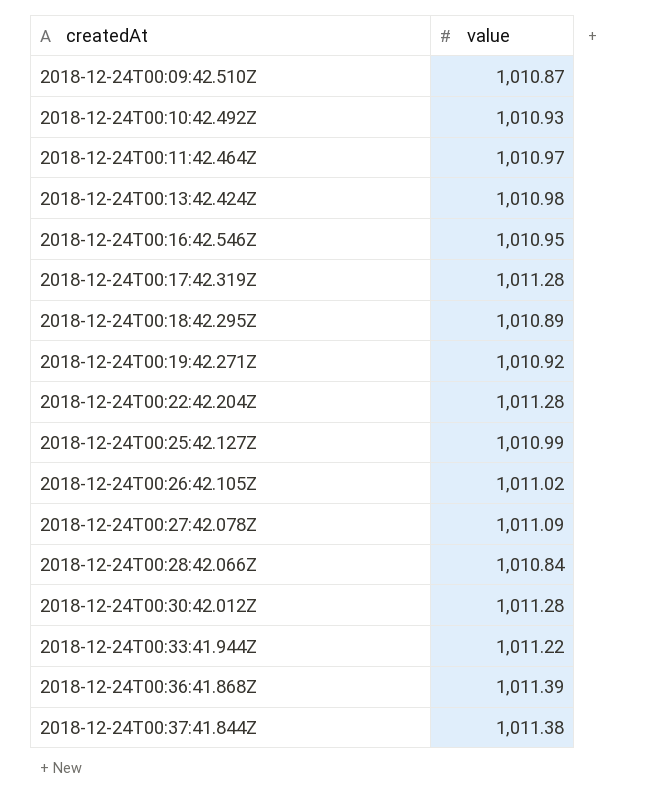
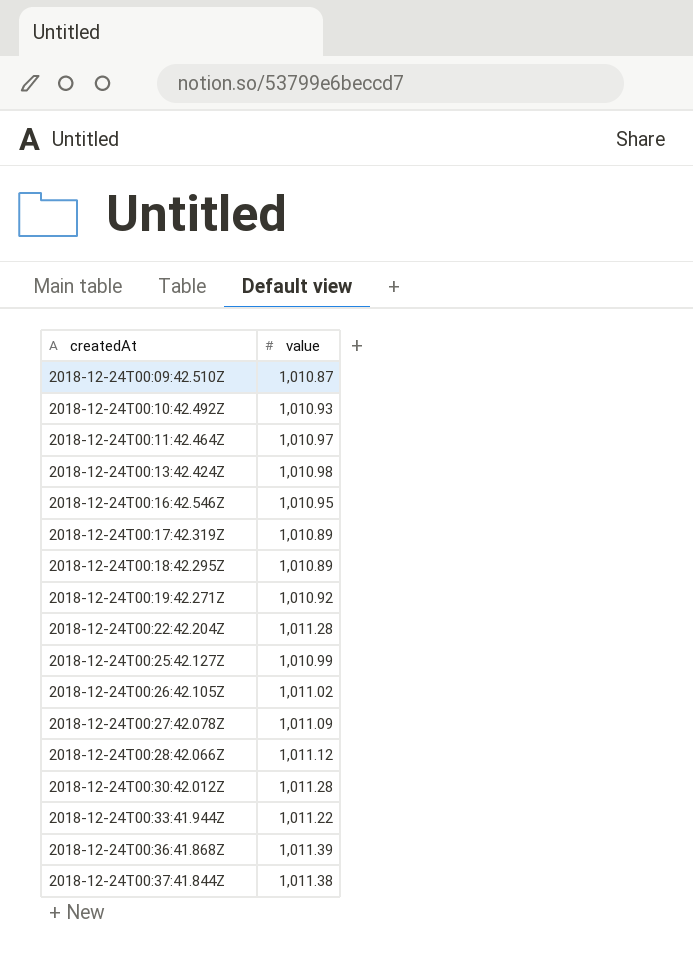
2018-12-24T00:17:42.319Z | value: 1,011.28 -> 1,010.89
2018-12-24T00:28:42.066Z | value: 1,010.84 -> 1,011.12

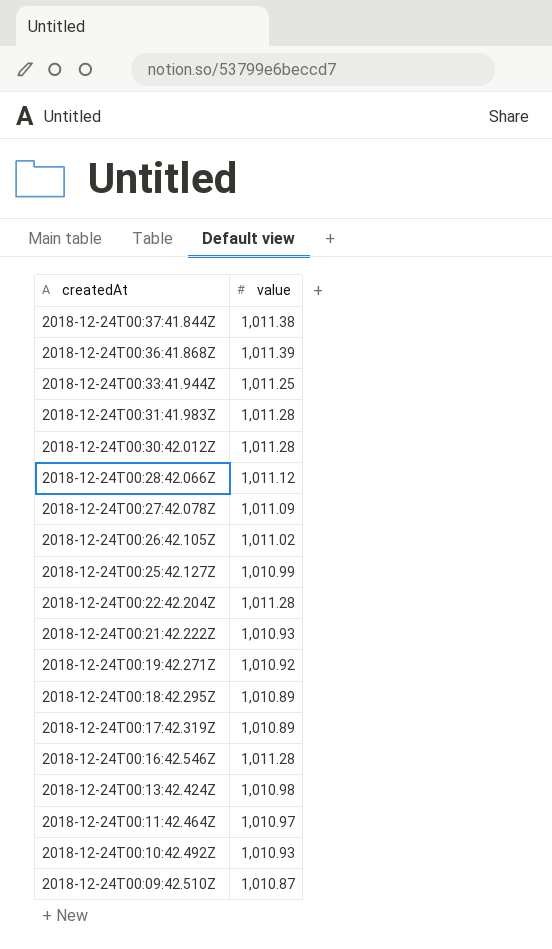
row order: createdAt ascending -> createdAt descending
2018-12-24T00:33:41.944Z | value: 1,011.22 -> 1,011.25
row 2018-12-24T00:31:41.983Z: none -> 1,011.28
row 2018-12-24T00:21:42.222Z: none -> 1,010.93
2018-12-24T00:16:42.546Z | value: 1,010.95 -> 1,011.28

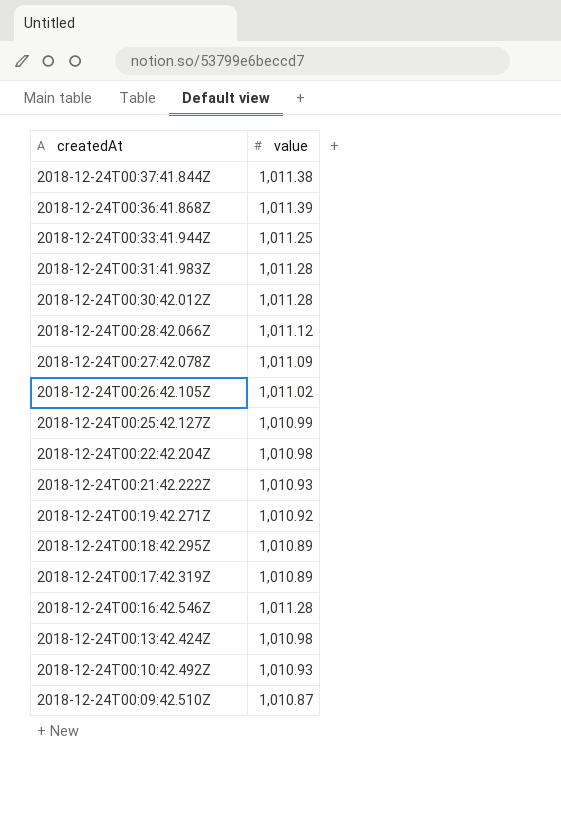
row 2018-12-24T00:11:42.464Z: 1,010.97 -> none
2018-12-24T00:22:42.204Z | value: 1,011.28 -> 1,010.98

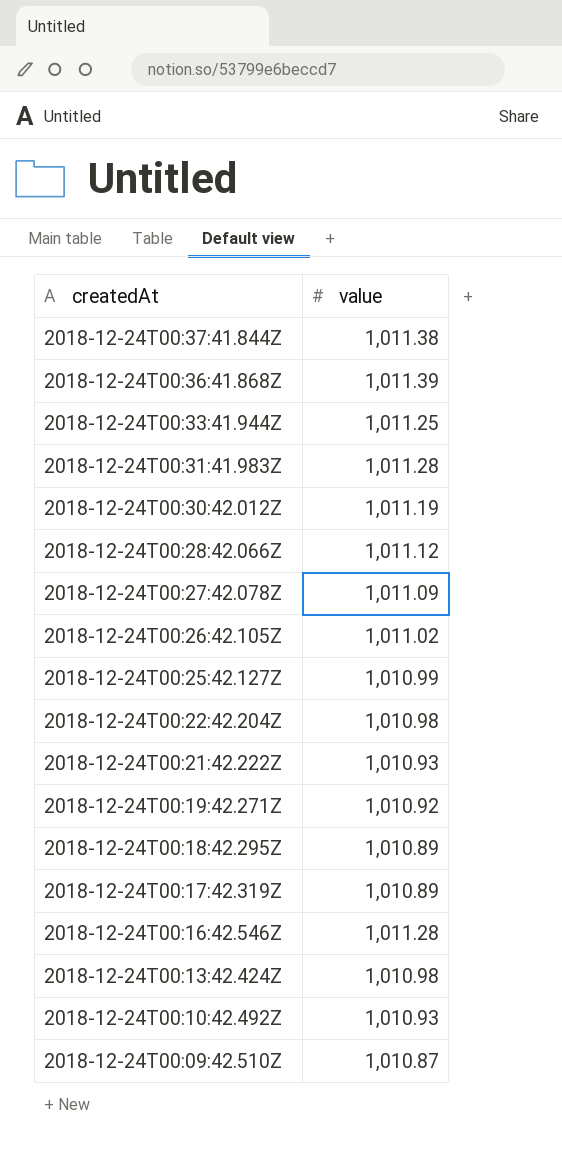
2018-12-24T00:30:42.012Z | value: 1,011.28 -> 1,011.19

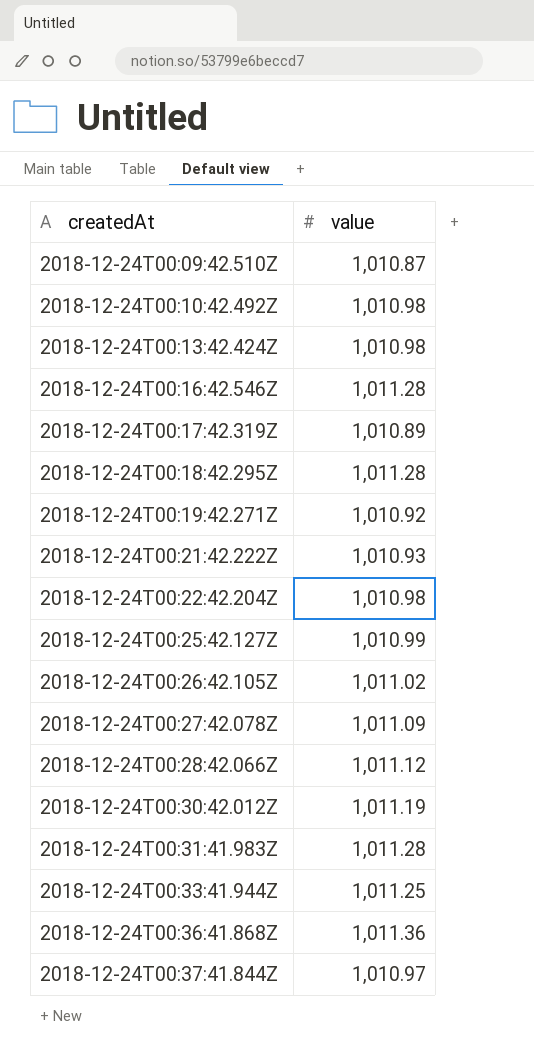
row order: createdAt descending -> createdAt ascending
2018-12-24T00:10:42.492Z | value: 1,010.93 -> 1,010.98
2018-12-24T00:18:42.295Z | value: 1,010.89 -> 1,011.28
2018-12-24T00:36:41.868Z | value: 1,011.39 -> 1,011.36
2018-12-24T00:37:41.844Z | value: 1,011.38 -> 1,010.97

